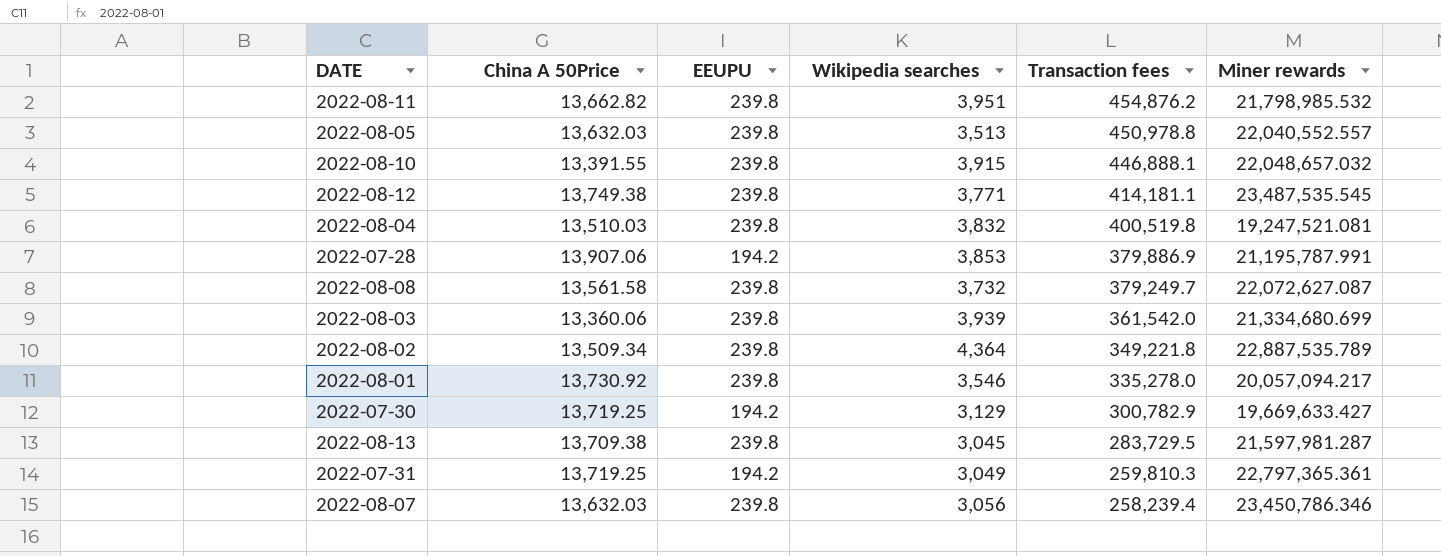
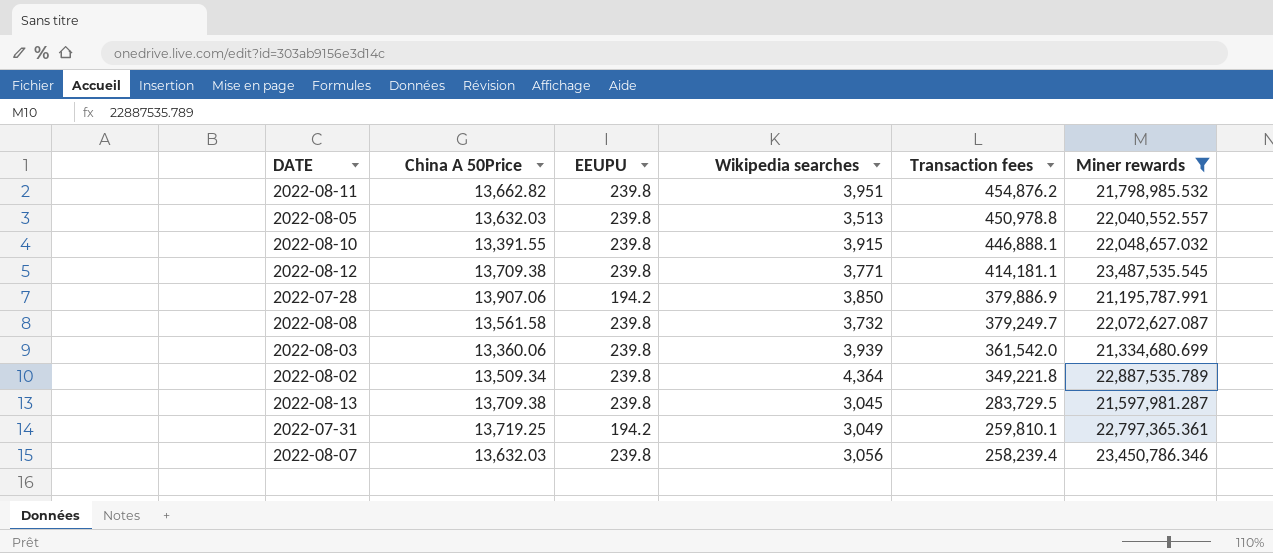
filter: none -> Miner rewards >= 21,195,787.991
2022-08-12 | China A 50Price: 13,749.38 -> 13,709.38
2022-07-28 | Wikipedia searches: 3,853 -> 3,850
2022-07-31 | Transaction fees: 259,810.3 -> 259,810.1

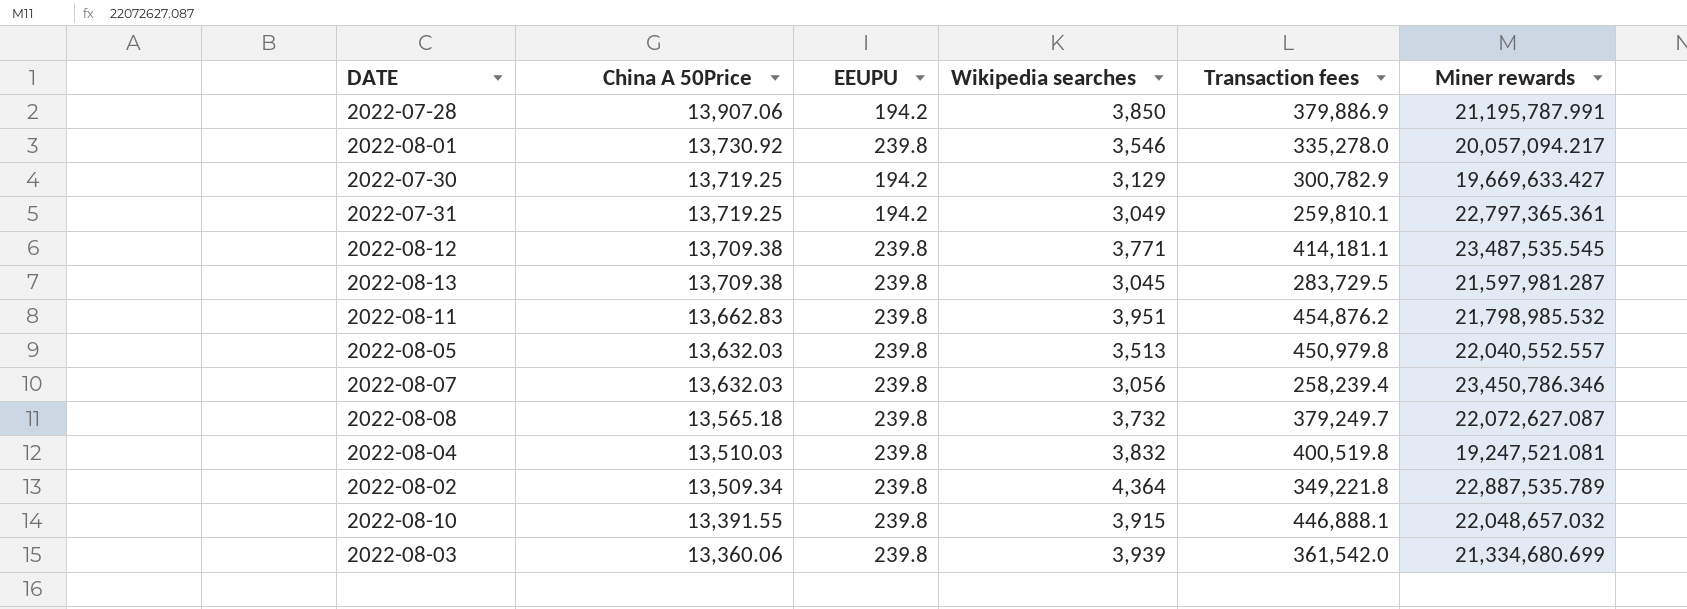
filter: Miner rewards >= 21,195,787.991 -> none
row order: Transaction fees descending -> China A 50Price descending
2022-08-11 | China A 50Price: 13,662.82 -> 13,662.83
2022-08-05 | Transaction fees: 450,978.8 -> 450,979.8
2022-08-08 | China A 50Price: 13,561.58 -> 13,565.18

